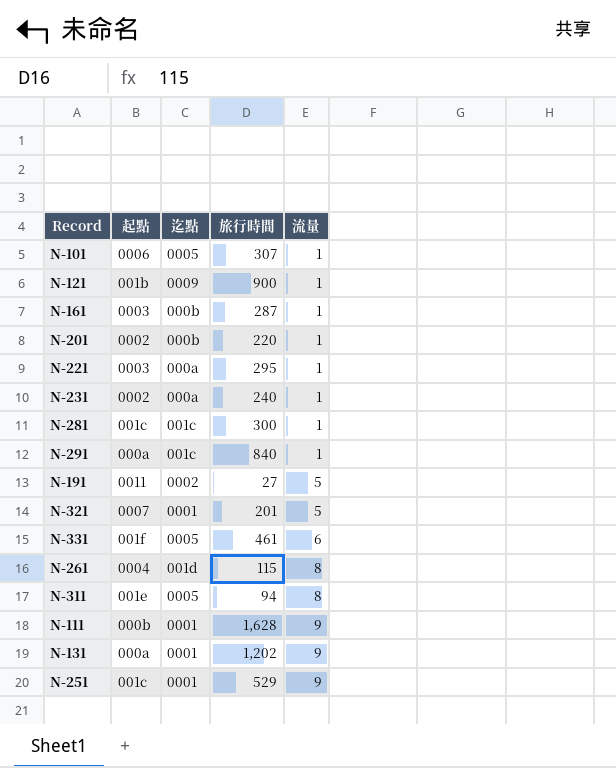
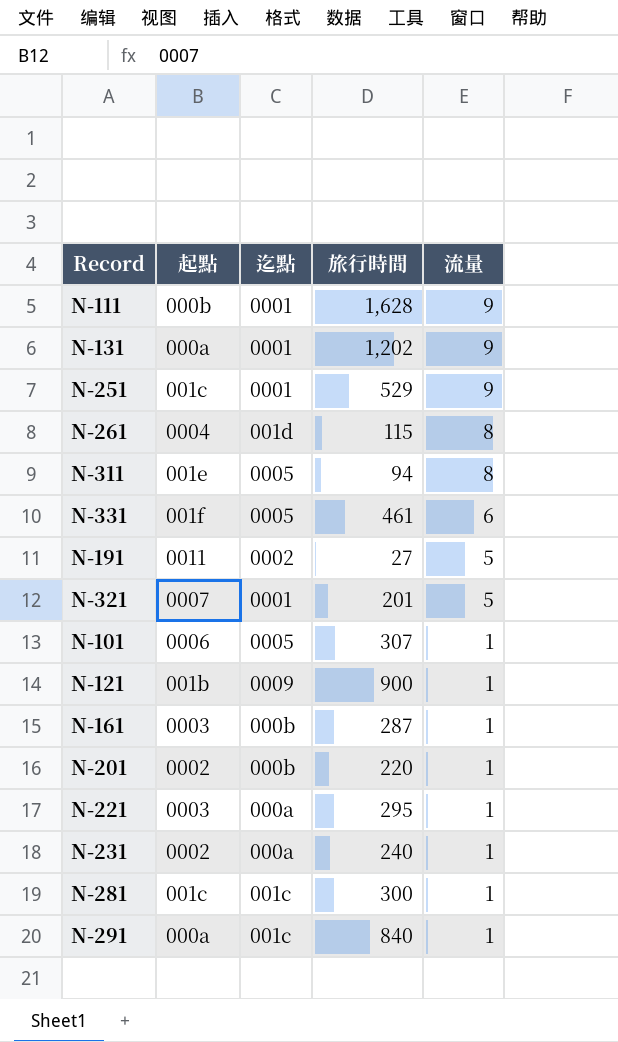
row order: 流量 ascending -> 流量 descending

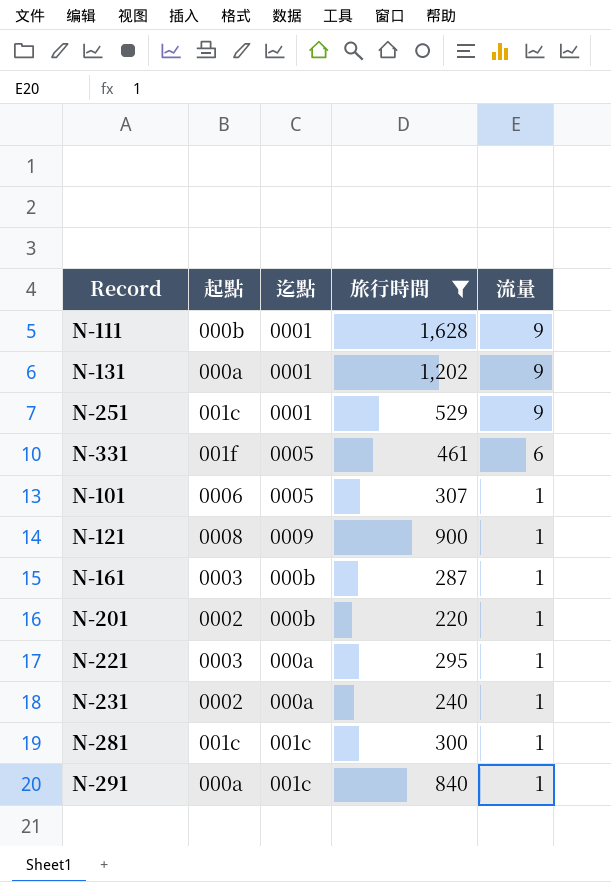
filter: none -> 旅行時間 >= 220
N-121 | 起點: 001b -> 0008

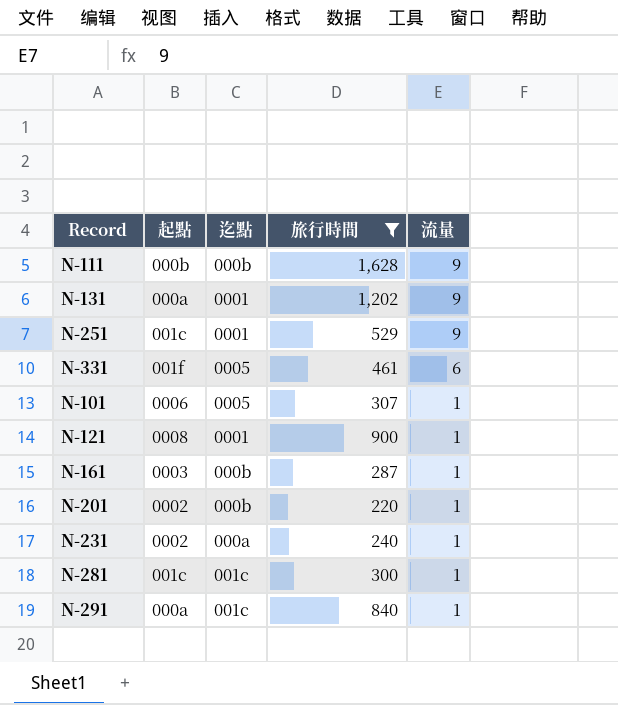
row N-221: 0003 | 000a | 295 | 1 -> none
N-111 | 迄點: 0001 -> 000b
N-121 | 迄點: 0009 -> 0001

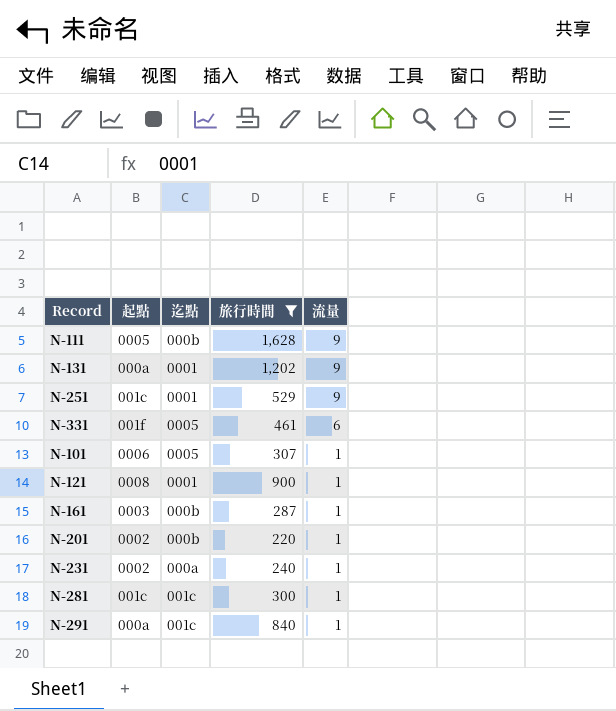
N-111 | 起點: 000b -> 0005

